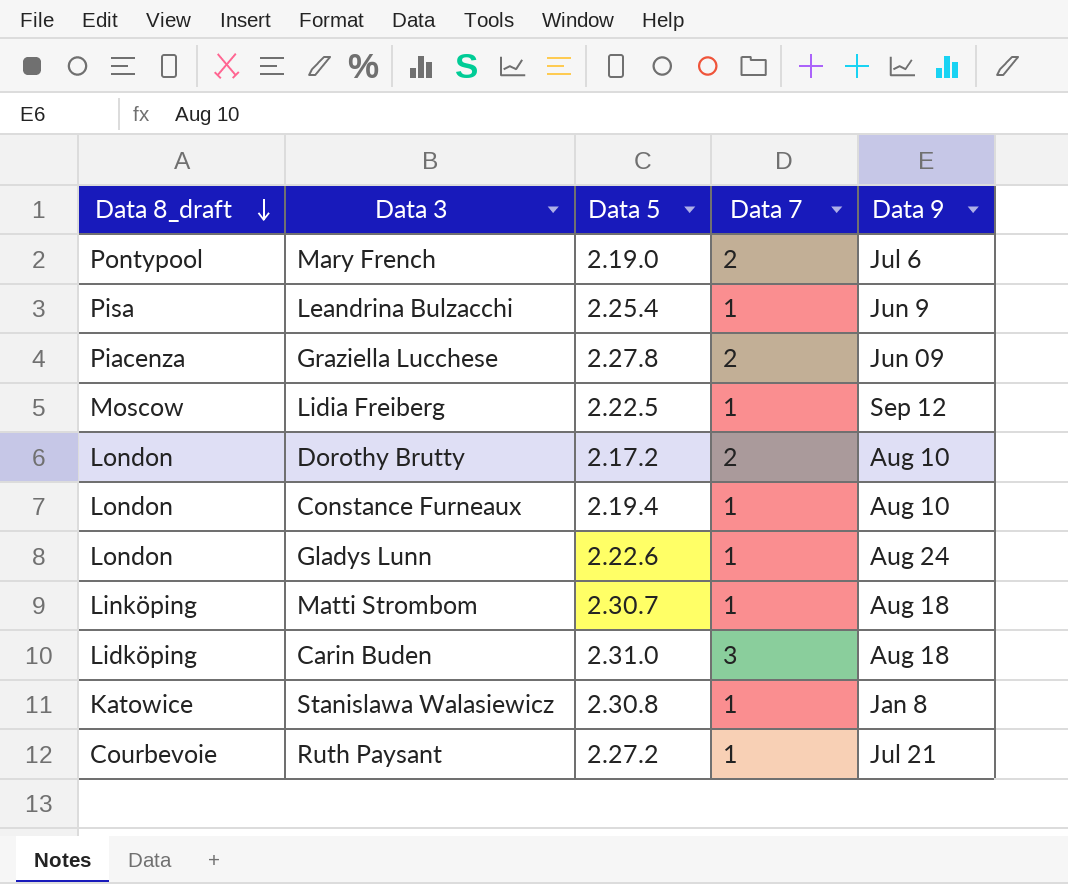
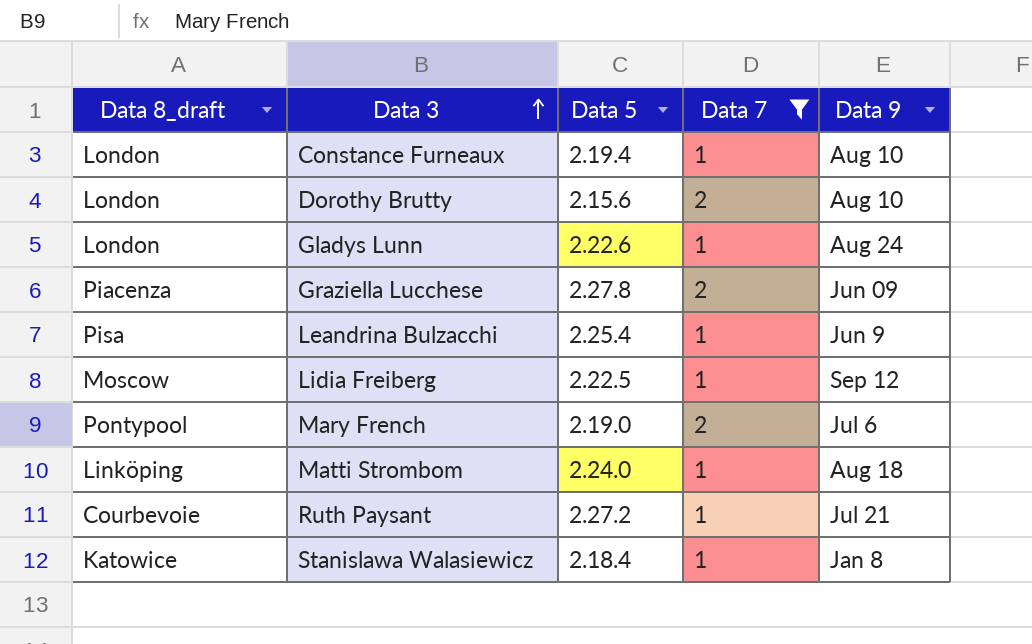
filter: none -> Data 7 != 3
row order: Data 8_draft descending -> Data 3 ascending
Dorothy Brutty | Data 5: 2.17.2 -> 2.15.6
Matti Strombom | Data 5: 2.30.7 -> 2.24.0
Stanislawa Walasiewicz | Data 5: 2.30.8 -> 2.18.4

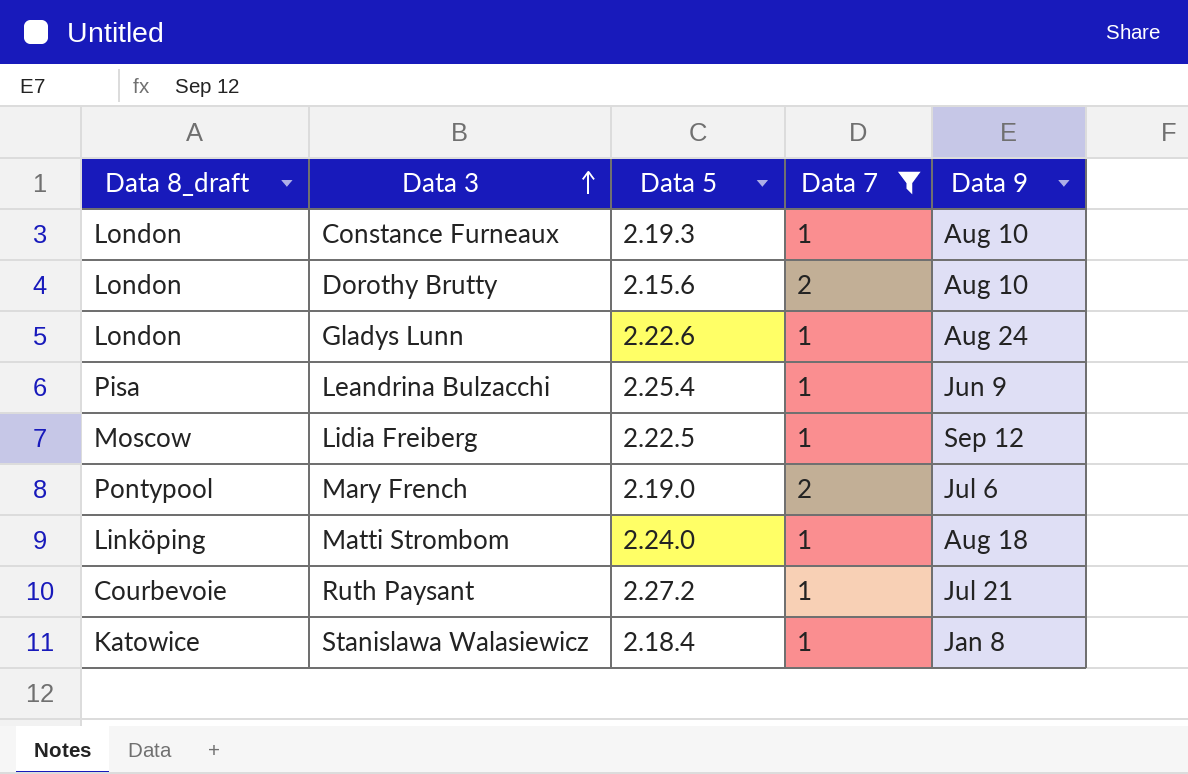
row Graziella Lucchese: Piacenza | 2.27.8 | 2 | Jun 09 -> none
Constance Furneaux | Data 5: 2.19.4 -> 2.19.3

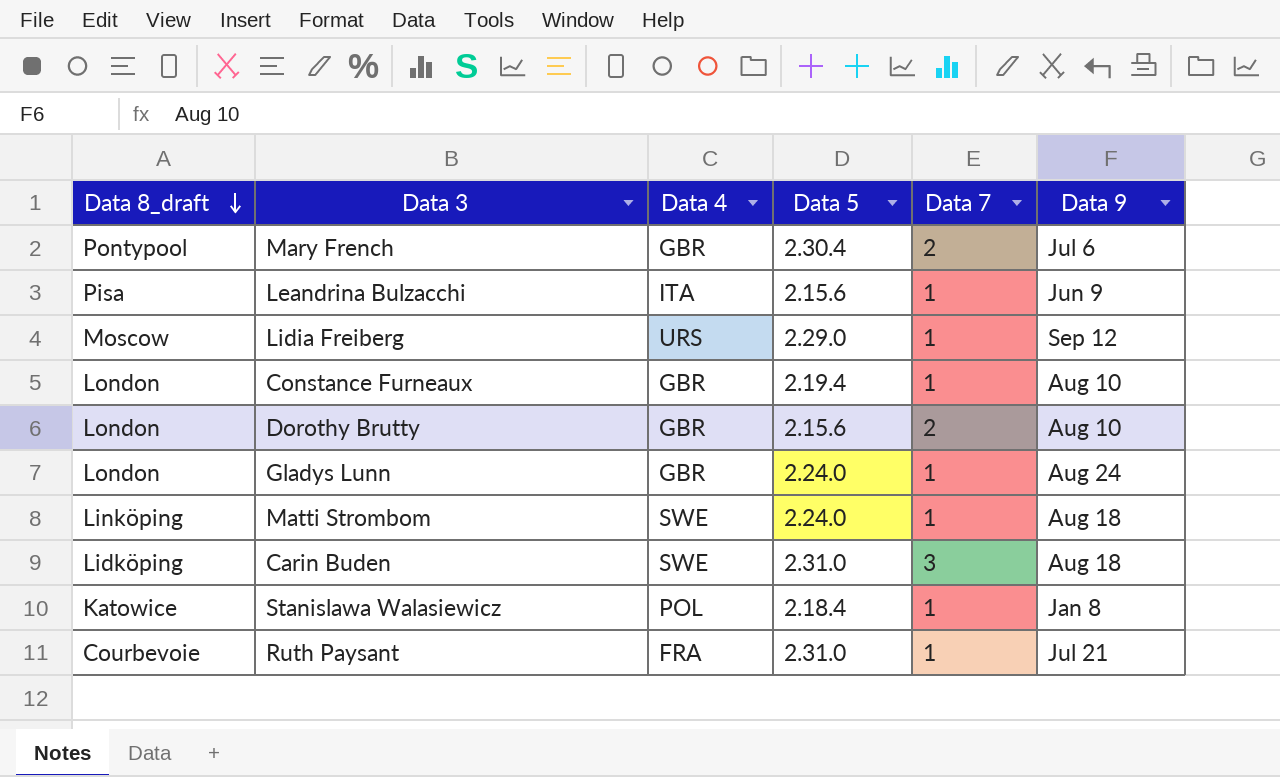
filter: Data 7 != 3 -> none
row order: Data 3 ascending -> Data 8_draft descending
column Data 4 | position: none -> 3
Mary French | Data 5: 2.19.0 -> 2.30.4
Leandrina Bulzacchi | Data 5: 2.25.4 -> 2.15.6
Lidia Freiberg | Data 5: 2.22.5 -> 2.29.0
Constance Furneaux | Data 5: 2.19.3 -> 2.19.4
Gladys Lunn | Data 5: 2.22.6 -> 2.24.0
Ruth Paysant | Data 5: 2.27.2 -> 2.31.0

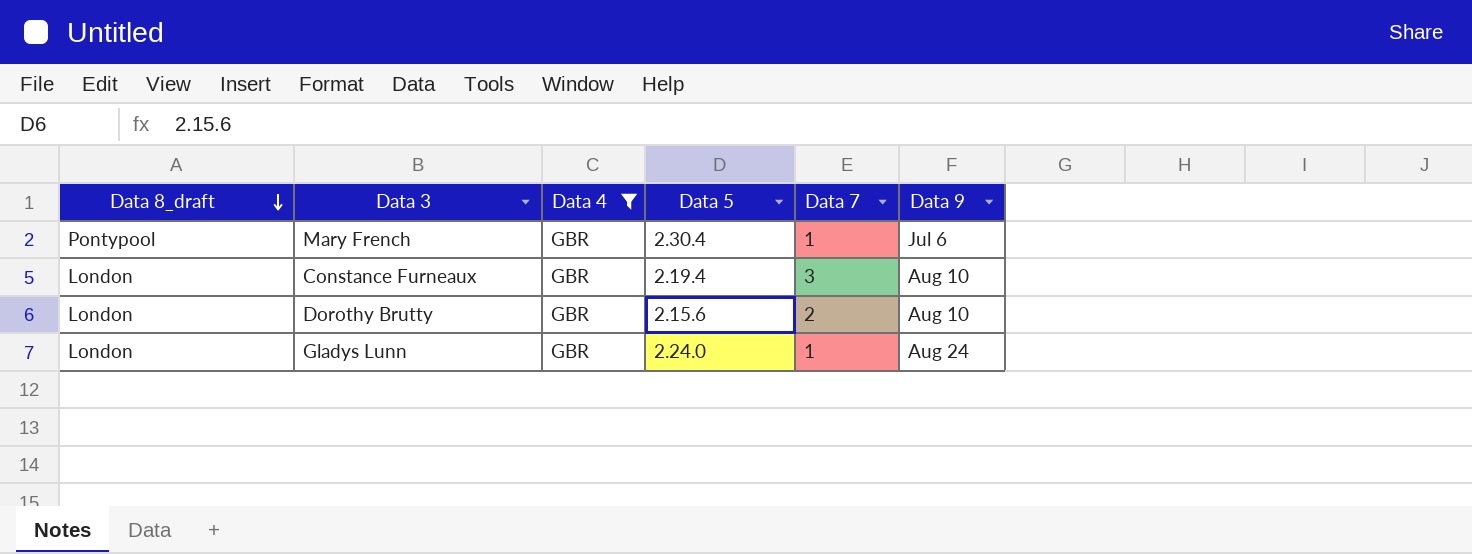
filter: none -> Data 4 = GBR
Mary French | Data 7: 2 -> 1
Constance Furneaux | Data 7: 1 -> 3

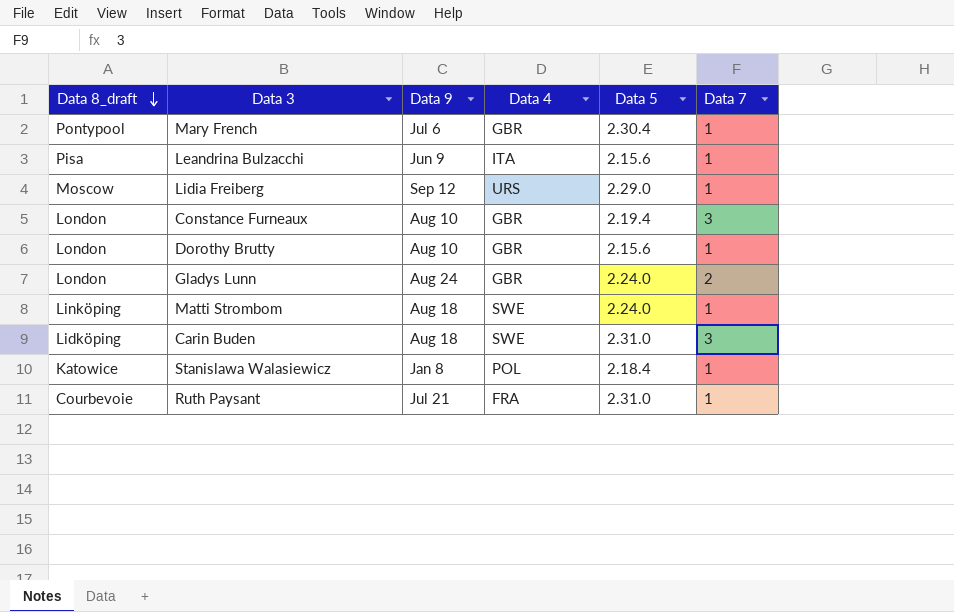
filter: Data 4 = GBR -> none
column Data 9 | position: 6 -> 3
Dorothy Brutty | Data 7: 2 -> 1
Gladys Lunn | Data 7: 1 -> 2

